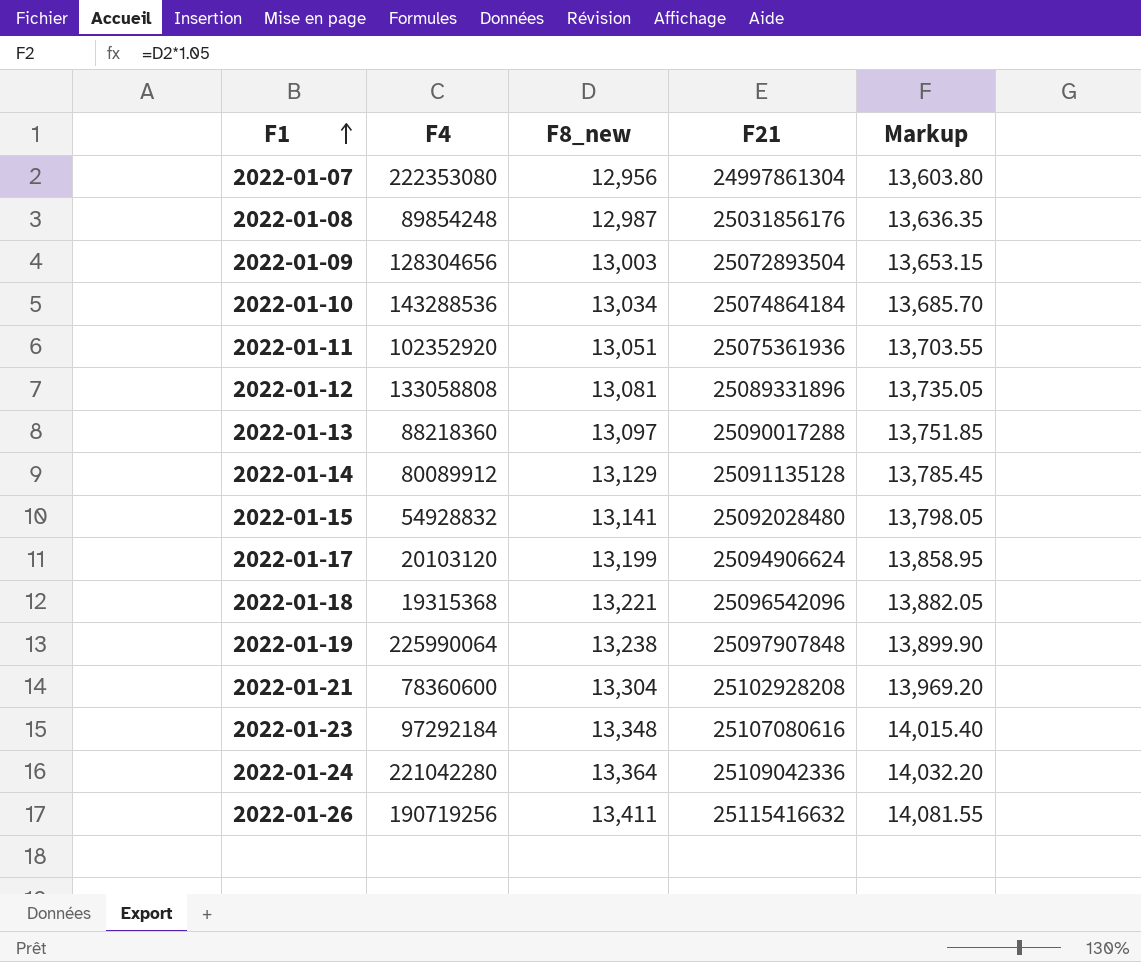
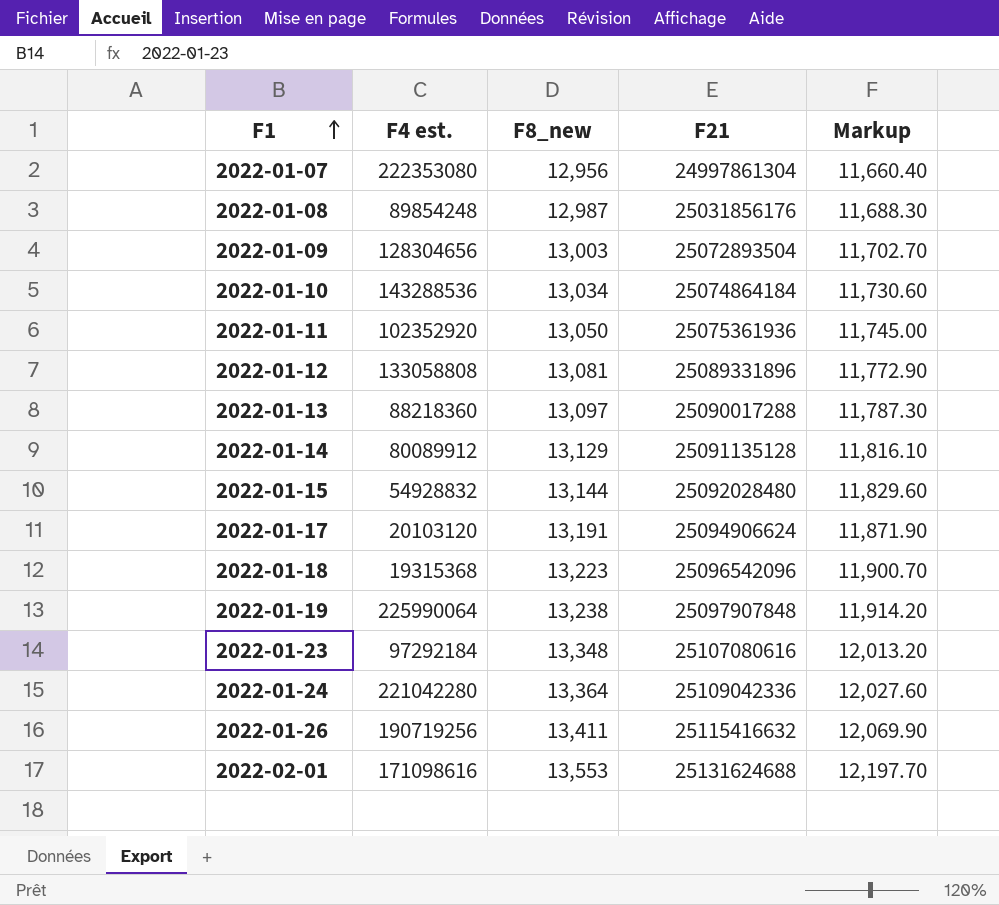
column name: F4 -> F4 est.
column Markup | formula: [F8_new] * 1.05 -> [F8_new] * 0.9
row 2022-01-21: 78360600 | 13,304 | 25102928208 | 13,969.20 -> none
2022-01-11 | F8_new: 13,051 -> 13,050
2022-01-15 | F8_new: 13,141 -> 13,144
2022-01-17 | F8_new: 13,199 -> 13,191
2022-01-18 | F8_new: 13,221 -> 13,223
row 2022-02-01: none -> 171098616 | 13,553 | 25131624688 | 12,197.70

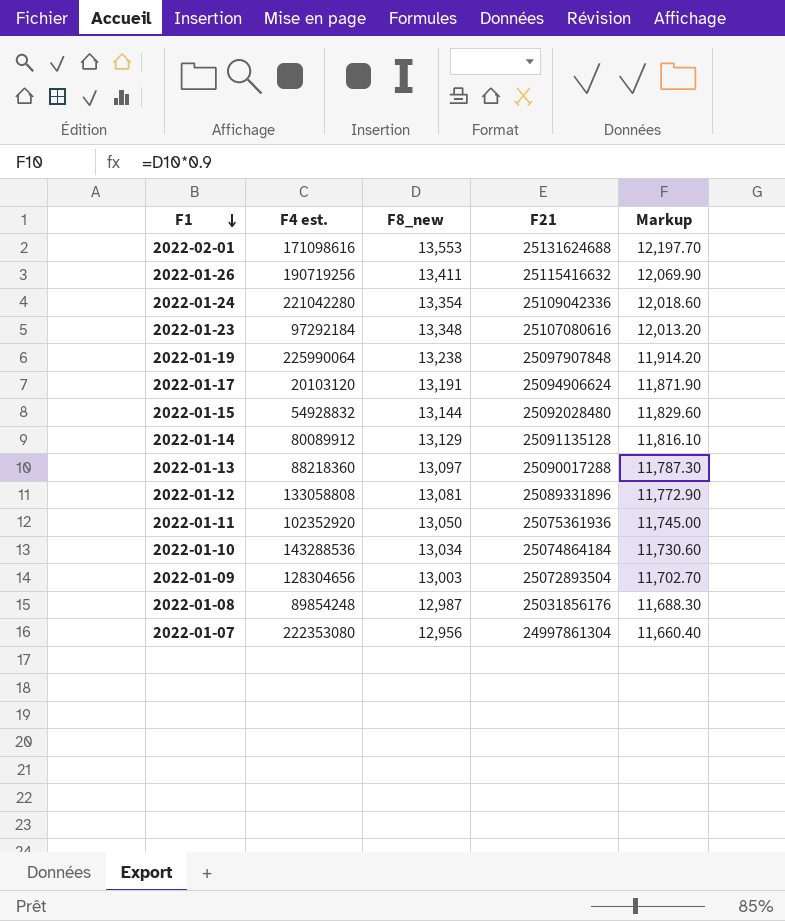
row order: F1 ascending -> F1 descending
row 2022-01-18: 19315368 | 13,223 | 25096542096 | 11,900.70 -> none
2022-01-24 | F8_new: 13,364 -> 13,354
2022-01-24 | Markup: 12,027.60 -> 12,018.60

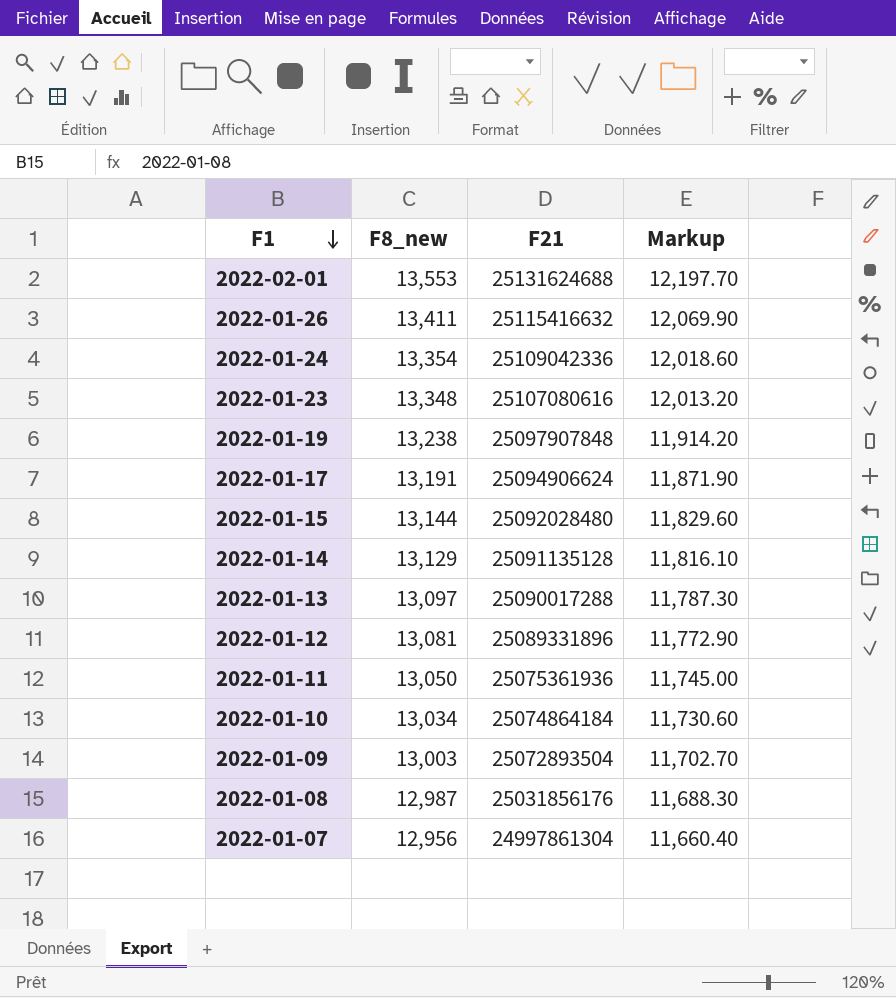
column F4 est. | position: 2 -> none

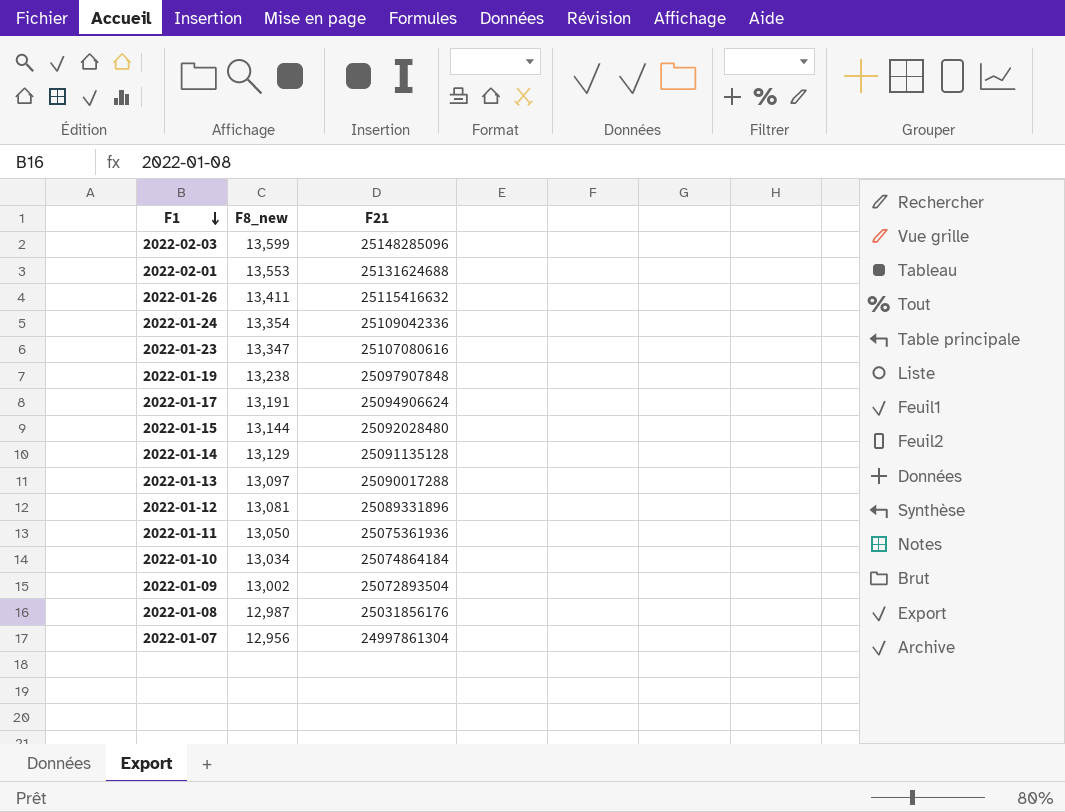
column Markup | formula: [F8_new] * 0.9 -> none
row 2022-02-03: none -> 13,599 | 25148285096
2022-01-23 | F8_new: 13,348 -> 13,347
2022-01-09 | F8_new: 13,003 -> 13,002

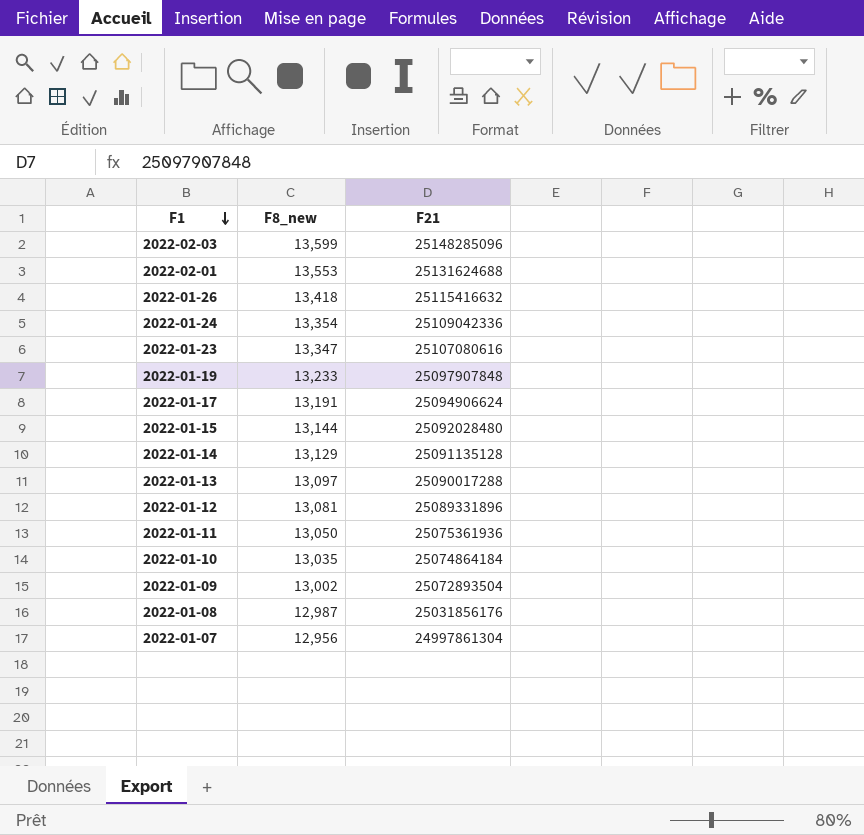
2022-01-26 | F8_new: 13,411 -> 13,418
2022-01-19 | F8_new: 13,238 -> 13,233
2022-01-10 | F8_new: 13,034 -> 13,035

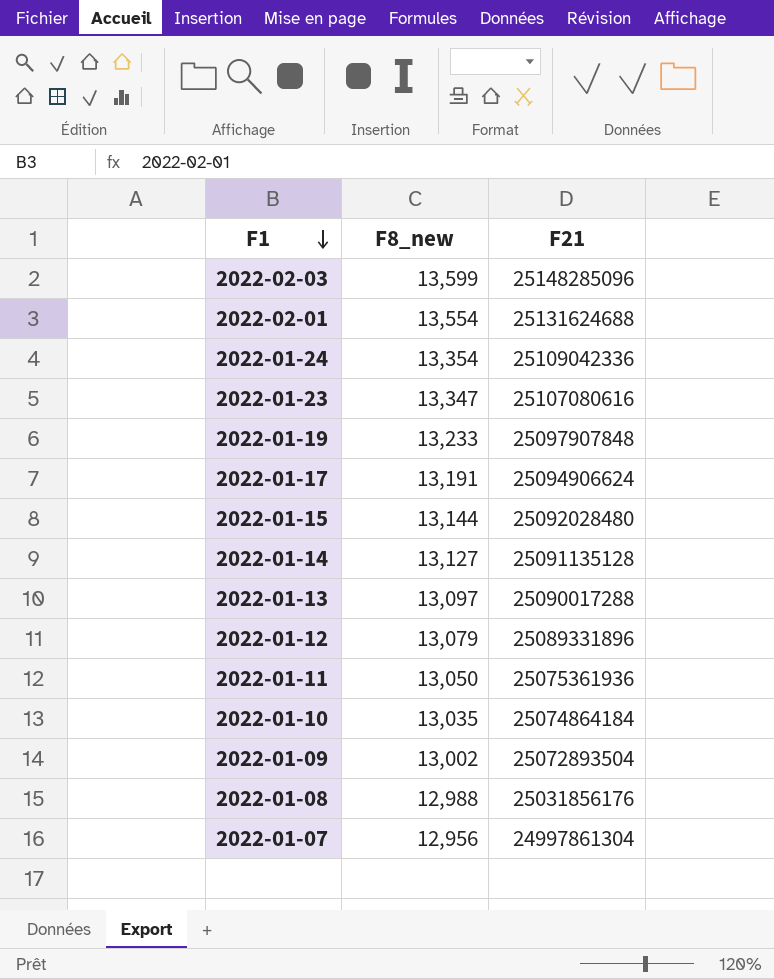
row 2022-01-26: 13,418 | 25115416632 -> none
2022-02-01 | F8_new: 13,553 -> 13,554
2022-01-14 | F8_new: 13,129 -> 13,127
2022-01-12 | F8_new: 13,081 -> 13,079
2022-01-08 | F8_new: 12,987 -> 12,988

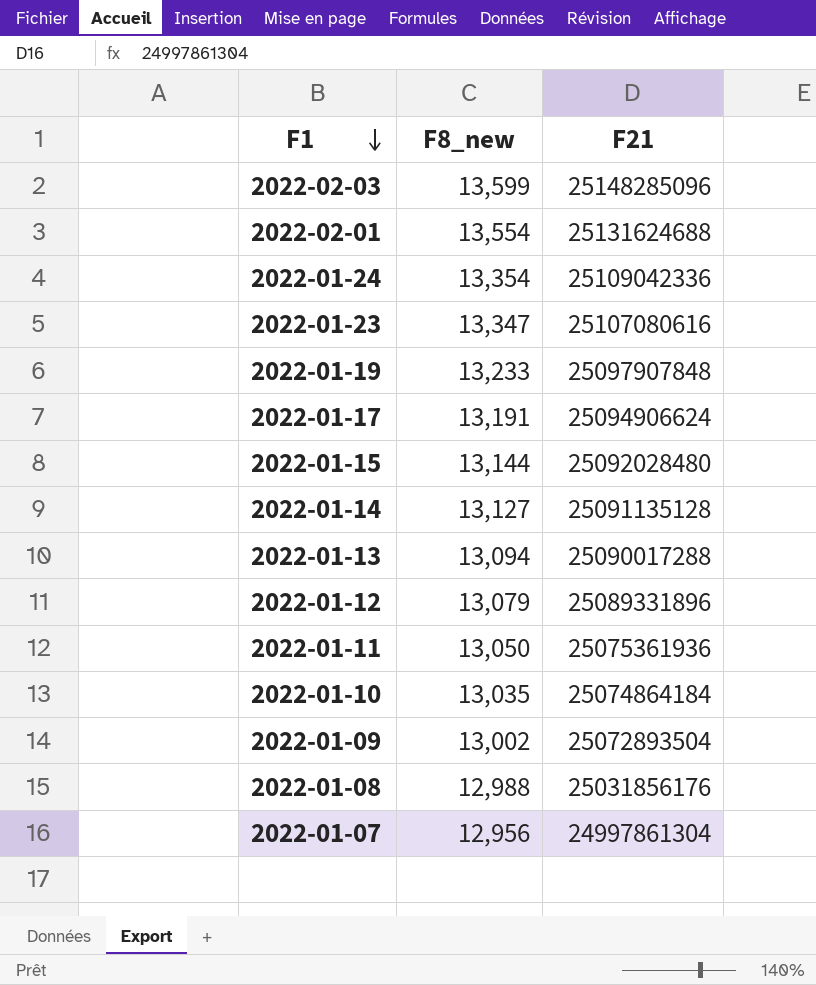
2022-01-13 | F8_new: 13,097 -> 13,094

